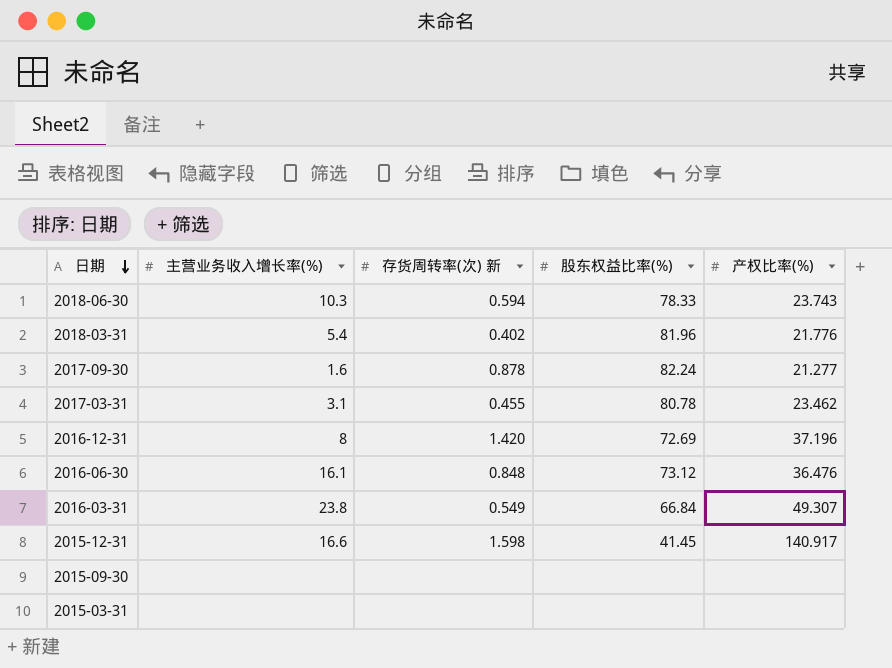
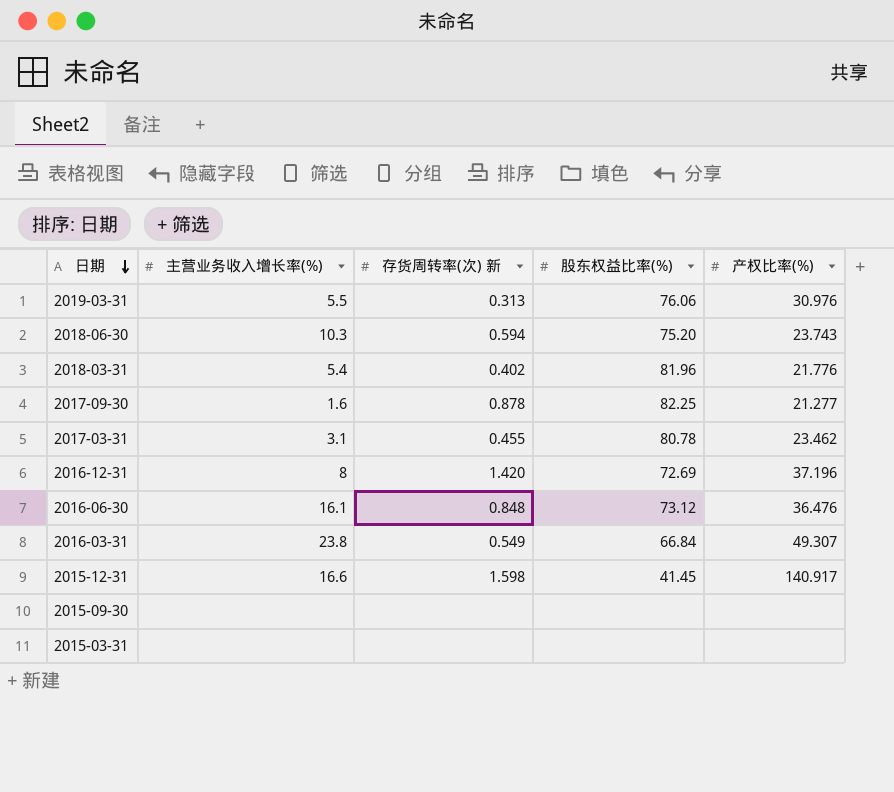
row 2019-03-31: none -> 5.5 | 0.313 | 76.06 | 30.976
2018-06-30 | 股东权益比率(%): 78.33 -> 75.20
2017-09-30 | 股东权益比率(%): 82.24 -> 82.25

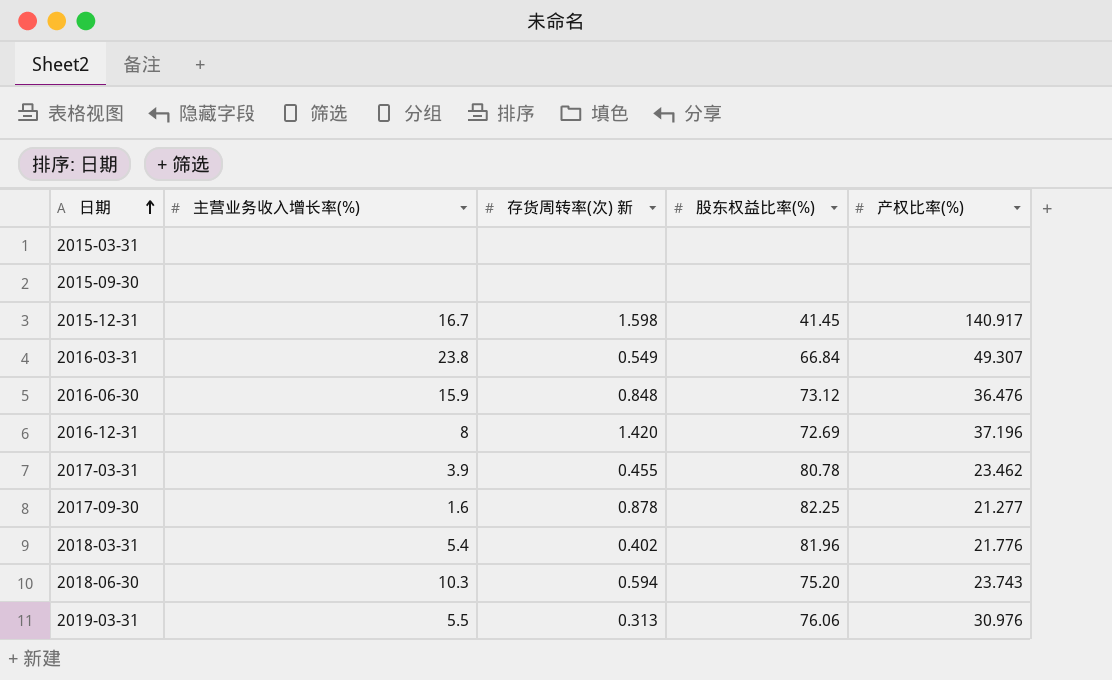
row order: 日期 descending -> 日期 ascending
2015-12-31 | 主营业务收入增长率(%): 16.6 -> 16.7
2016-06-30 | 主营业务收入增长率(%): 16.1 -> 15.9
2017-03-31 | 主营业务收入增长率(%): 3.1 -> 3.9

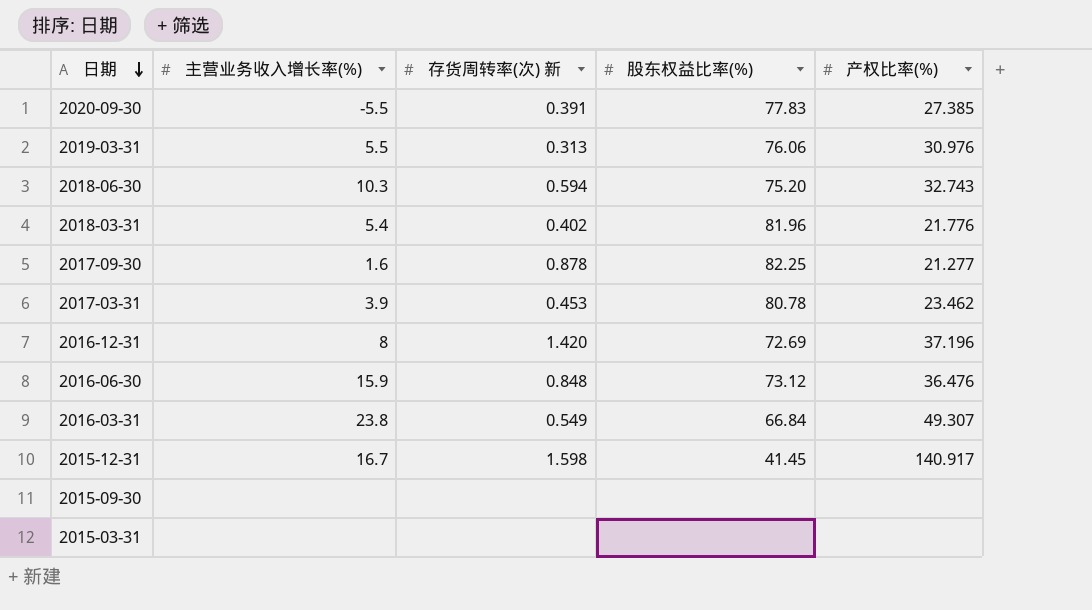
row order: 日期 ascending -> 日期 descending
row 2020-09-30: none -> -5.5 | 0.391 | 77.83 | 27.385
2018-06-30 | 产权比率(%): 23.743 -> 32.743
2017-03-31 | 存货周转率(次) 新: 0.455 -> 0.453

